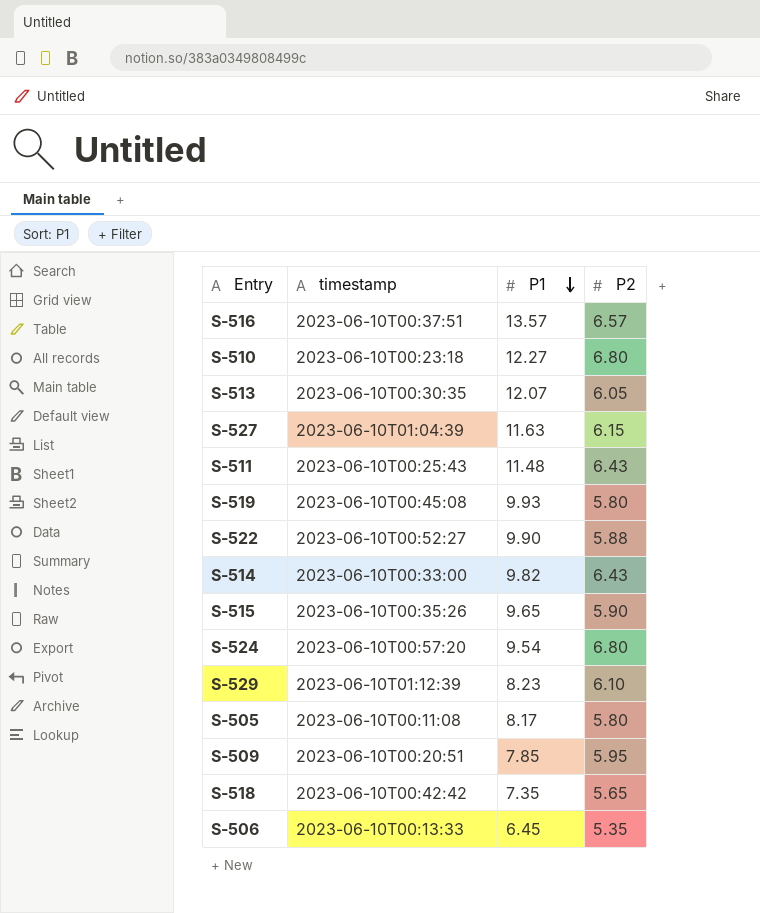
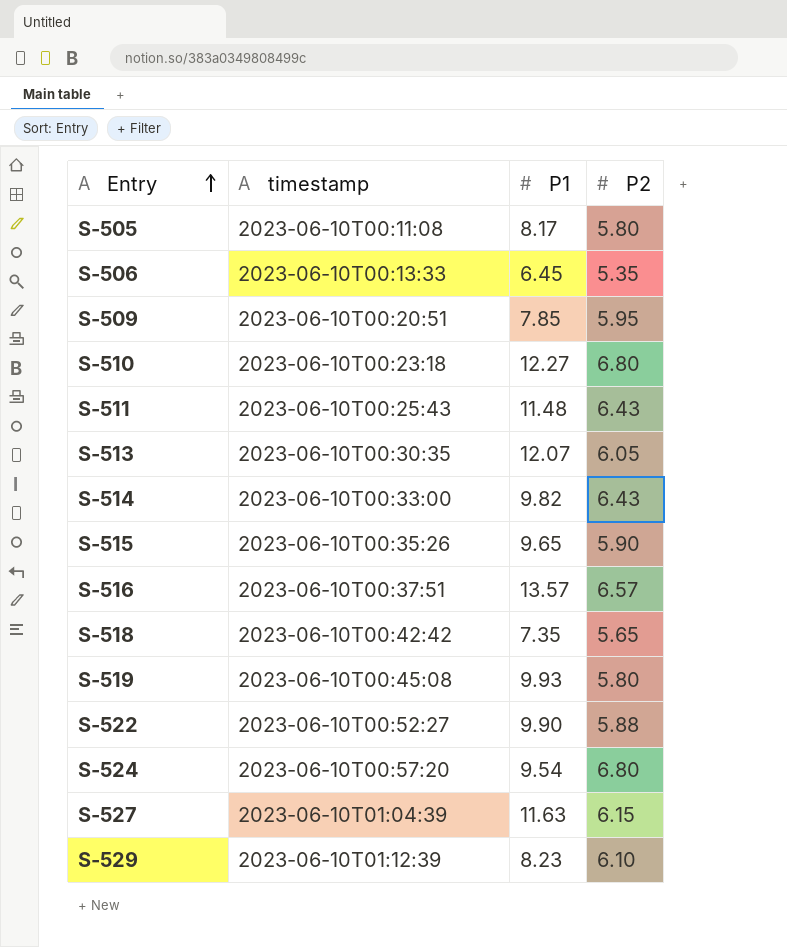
row order: P1 descending -> Entry ascending

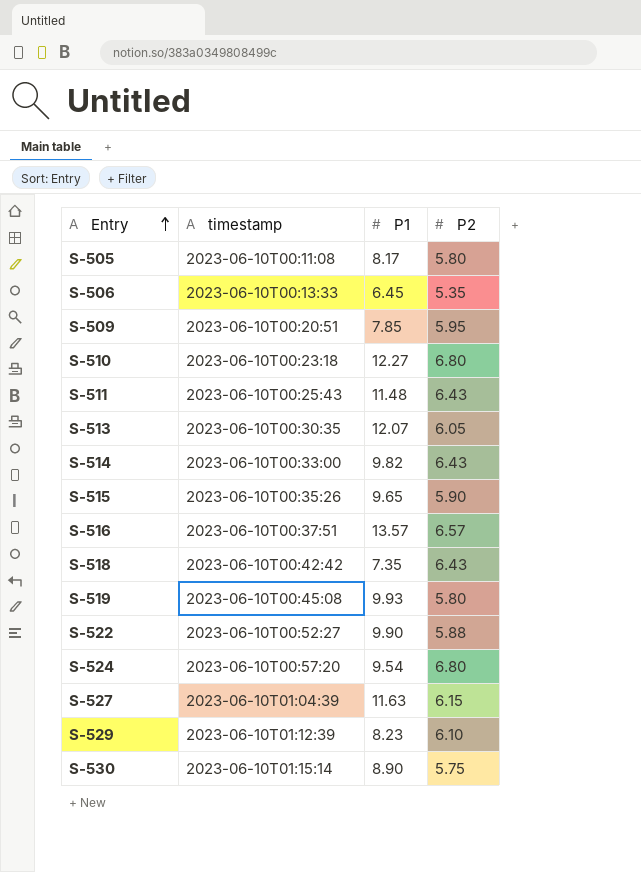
S-518 | P2: 5.65 -> 6.43
row S-530: none -> 2023-06-10T01:15:14 | 8.90 | 5.75

